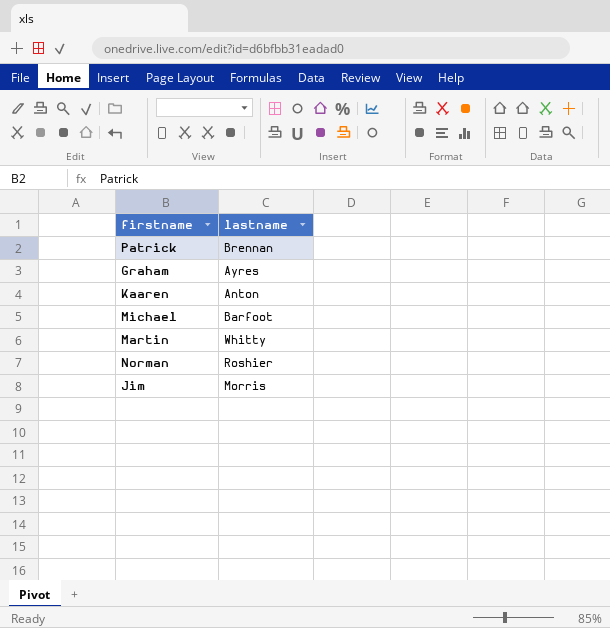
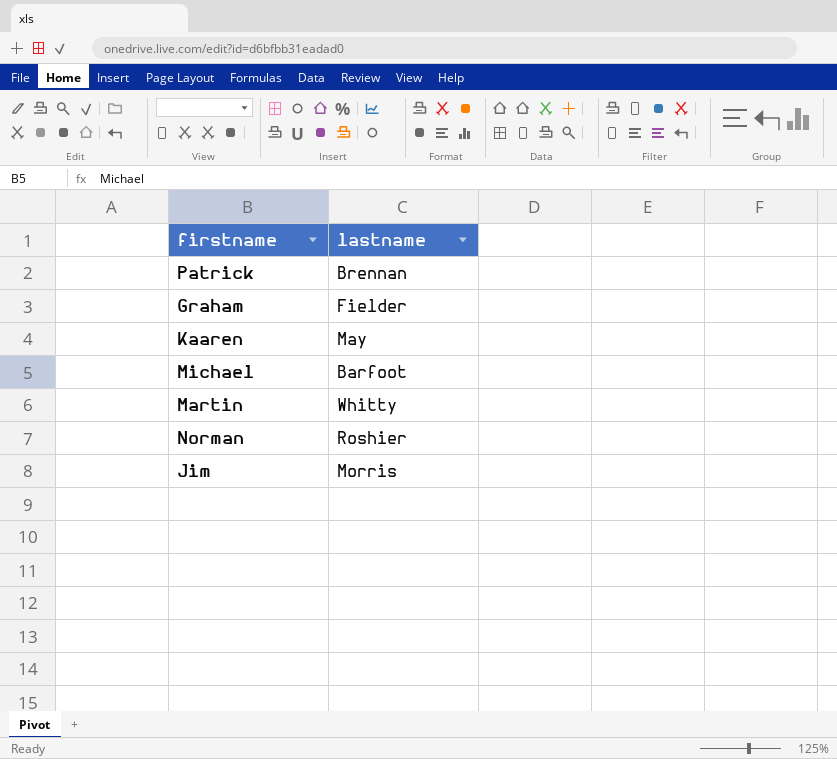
Graham | lastname: Ayres -> Fielder
Kaaren | lastname: Anton -> May

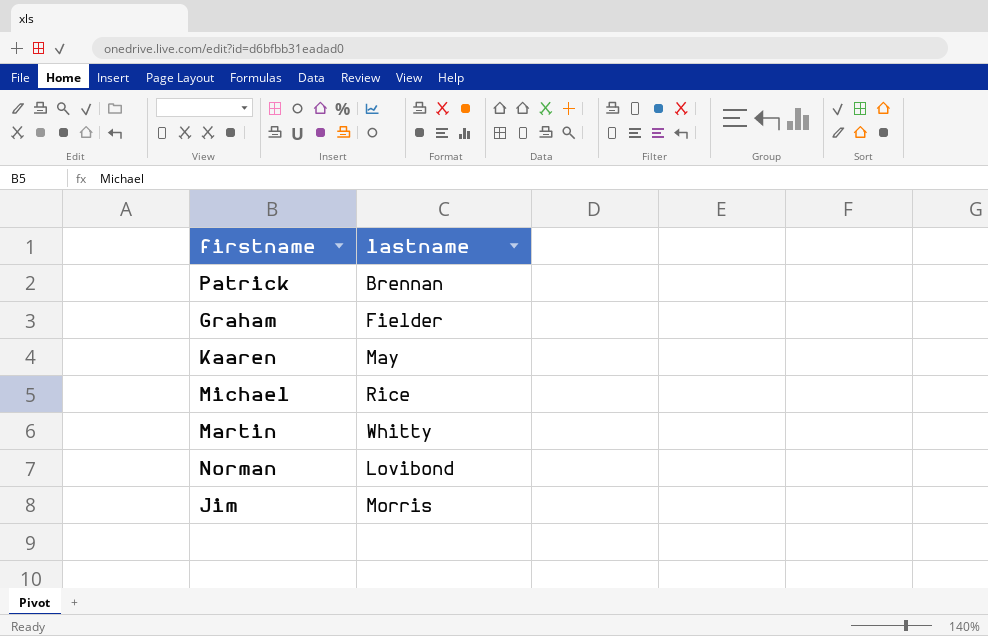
Michael | lastname: Barfoot -> Rice
Norman | lastname: Roshier -> Lovibond

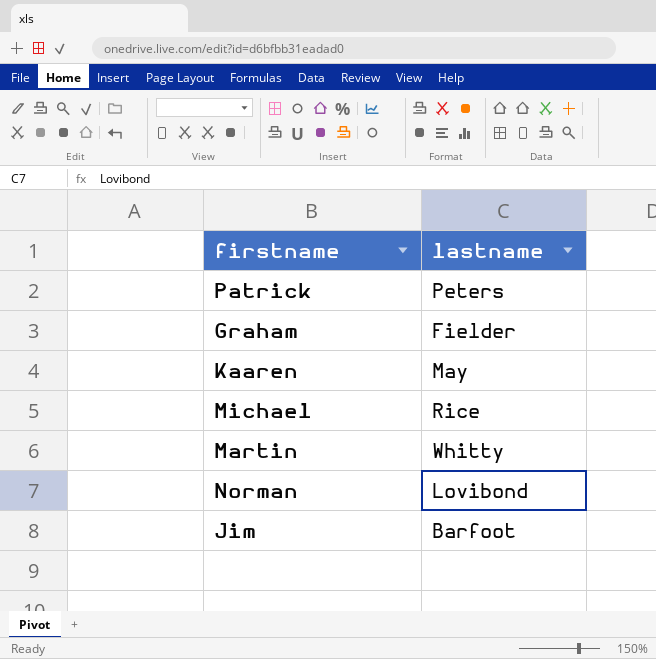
Patrick | lastname: Brennan -> Peters
Jim | lastname: Morris -> Barfoot

